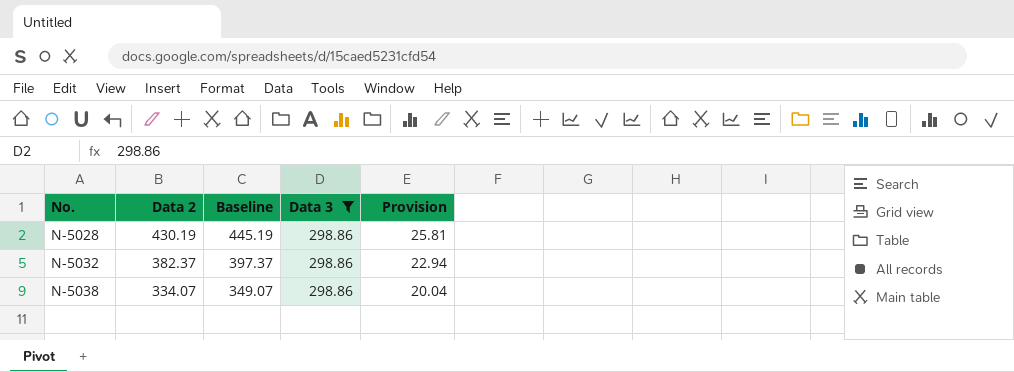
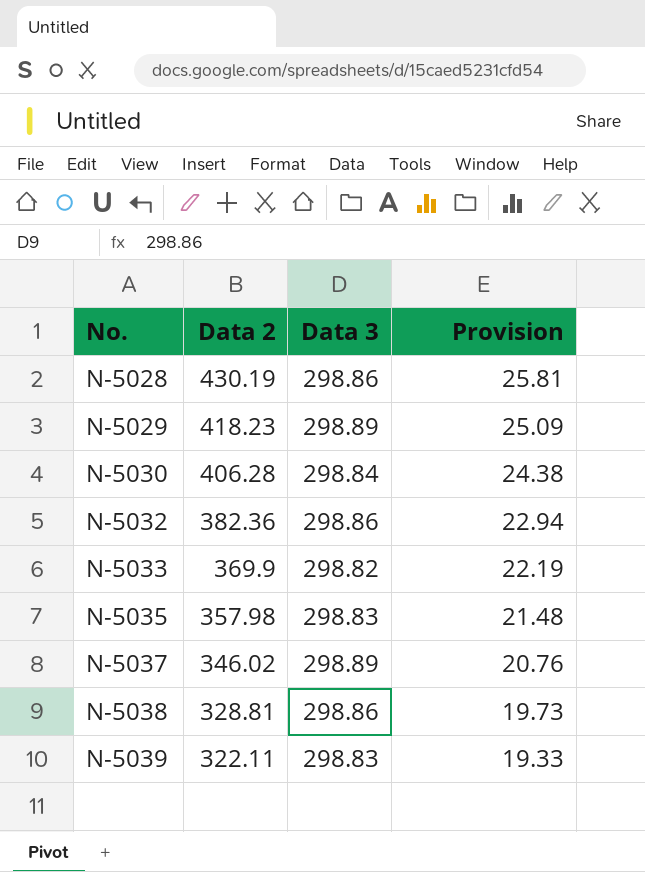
filter: Data 3 = 298.86 -> none
column Baseline | formula: [Data 2] + 15 -> none
N-5032 | Data 2: 382.37 -> 382.36
N-5038 | Data 2: 334.07 -> 328.81
N-5038 | Provision: 20.04 -> 19.73

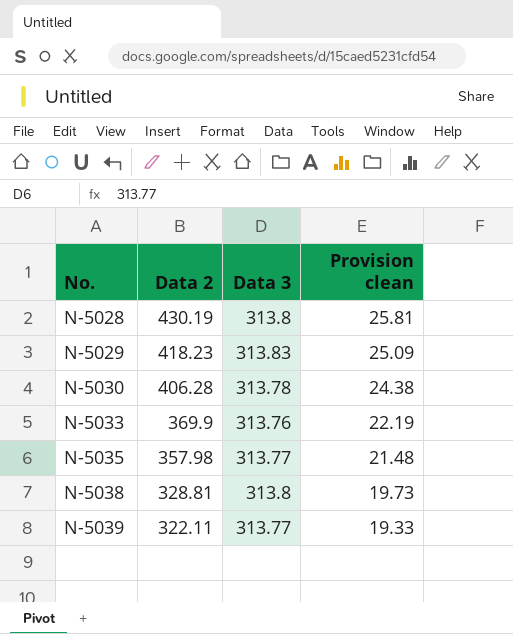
column name: Provision -> Provision clean
row N-5032: 382.36 | 298.86 | 22.94 -> none
row N-5037: 346.02 | 298.89 | 20.76 -> none
N-5028 | Data 3: 298.86 -> 313.8
N-5029 | Data 3: 298.89 -> 313.83
N-5030 | Data 3: 298.84 -> 313.78
N-5033 | Data 3: 298.82 -> 313.76
N-5035 | Data 3: 298.83 -> 313.77
N-5038 | Data 3: 298.86 -> 313.8
N-5039 | Data 3: 298.83 -> 313.77

